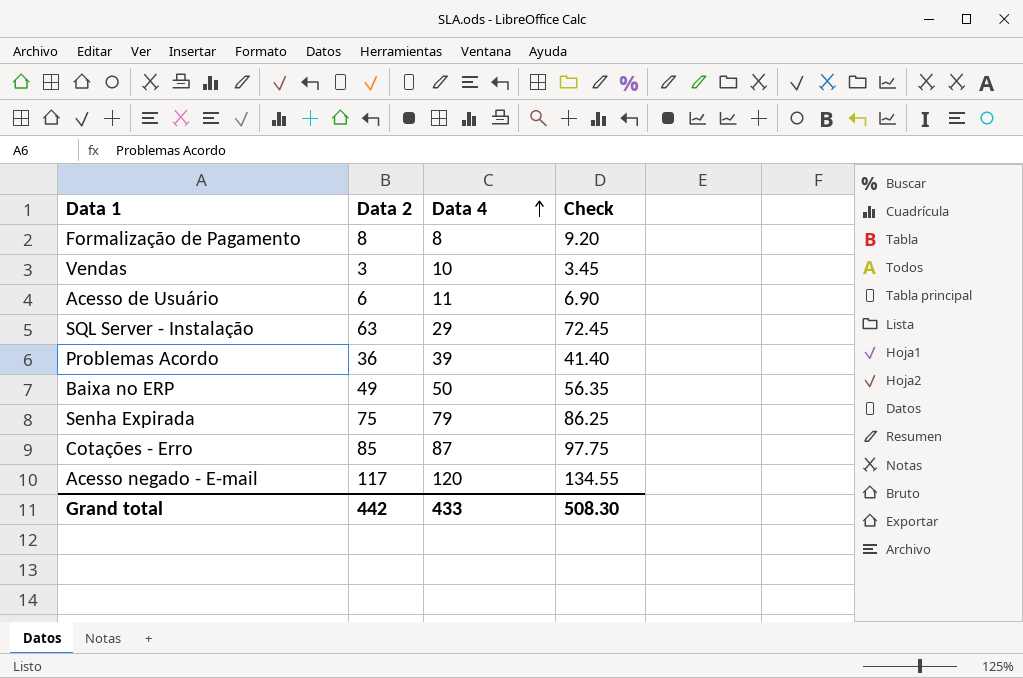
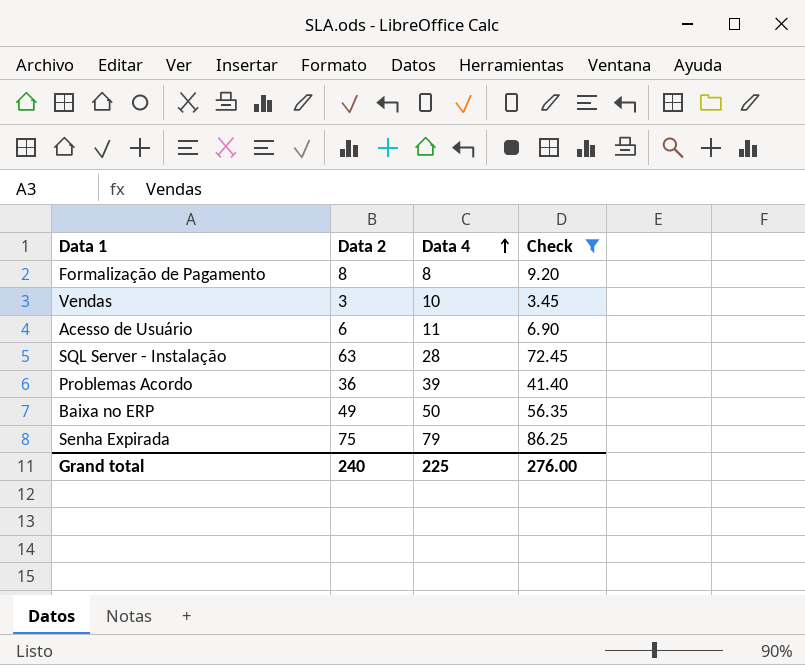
filter: none -> Check <= 86.25
SQL Server - Instalação | Data 4: 29 -> 28
Grand total | Data 2: 442 -> 240
Grand total | Data 4: 433 -> 225
Grand total | Check: 508.30 -> 276.00

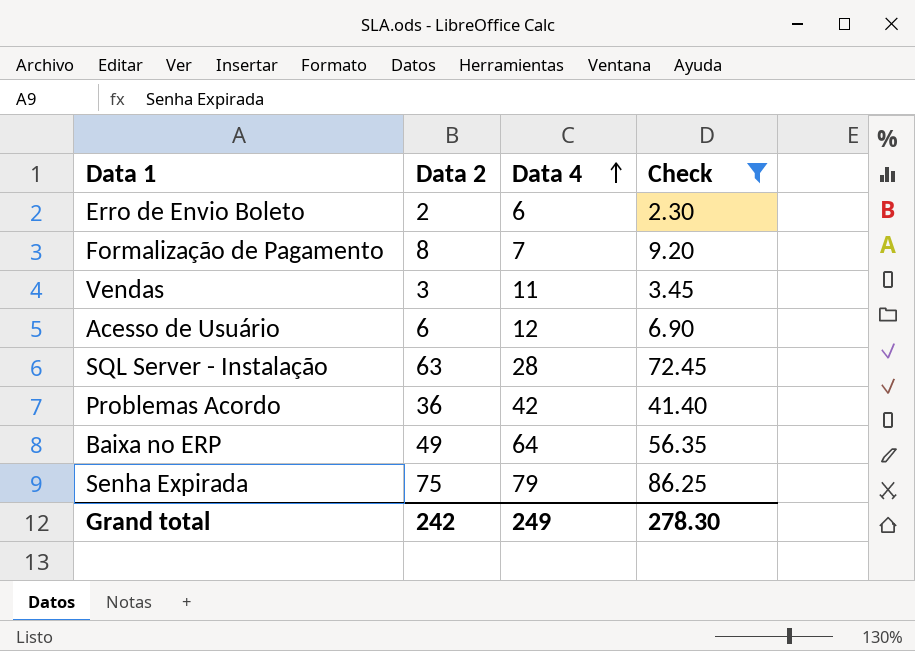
row Erro de Envio Boleto: none -> 2 | 6 | 2.30
Formalização de Pagamento | Data 4: 8 -> 7
Vendas | Data 4: 10 -> 11
Acesso de Usuário | Data 4: 11 -> 12
Problemas Acordo | Data 4: 39 -> 42
Baixa no ERP | Data 4: 50 -> 64
Grand total | Data 2: 240 -> 242
Grand total | Data 4: 225 -> 249
Grand total | Check: 276.00 -> 278.30

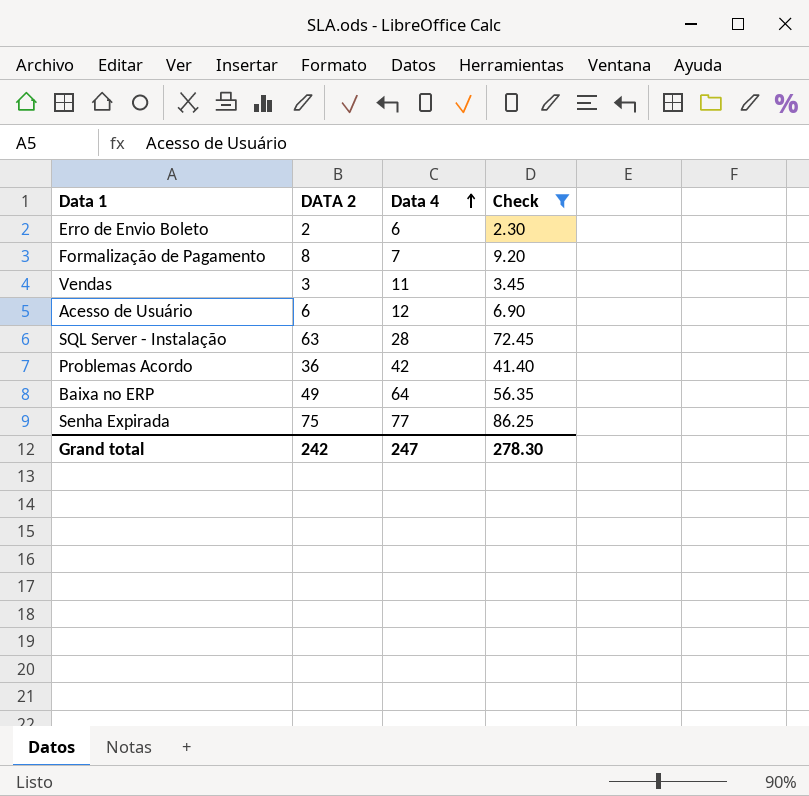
column name: Data 2 -> DATA 2
Senha Expirada | Data 4: 79 -> 77
Grand total | Data 4: 249 -> 247

